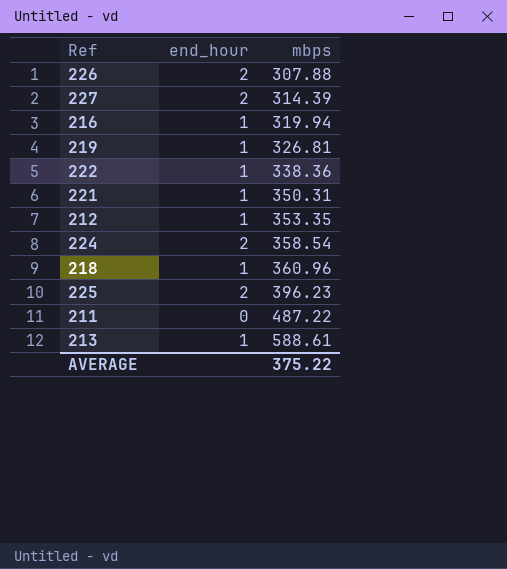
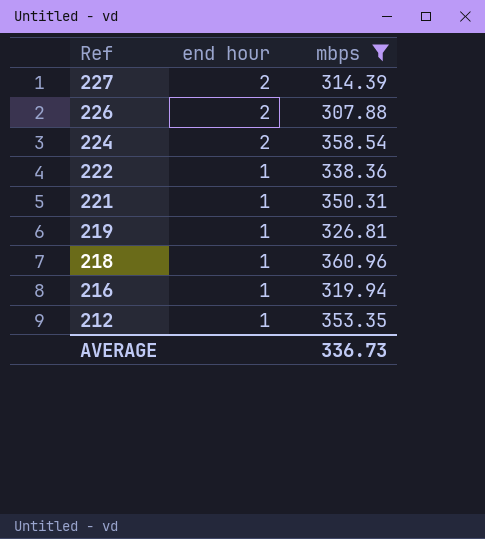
filter: none -> mbps <= 360.96
row order: mbps ascending -> Ref descending
column name: end_hour -> end hour
AVERAGE | mbps: 375.22 -> 336.73

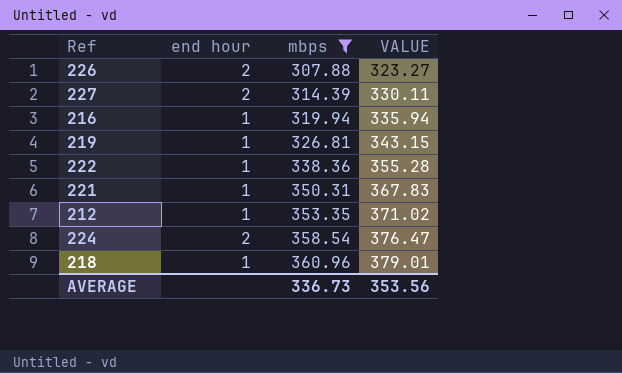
row order: Ref descending -> mbps ascending
column VALUE | formula: none -> [mbps] * 1.05

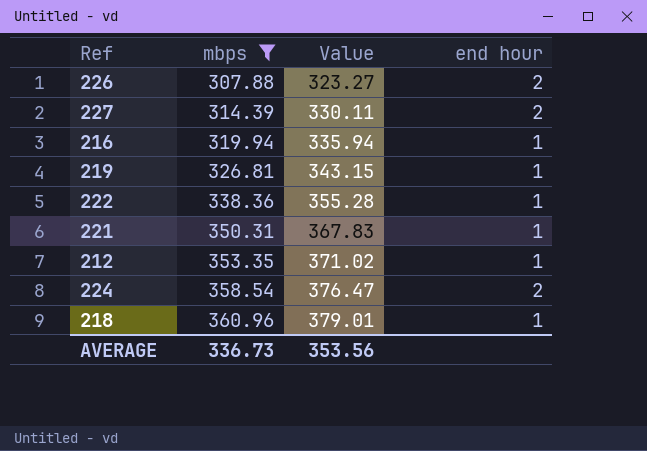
column name: VALUE -> Value
column end hour | position: 2 -> 4

